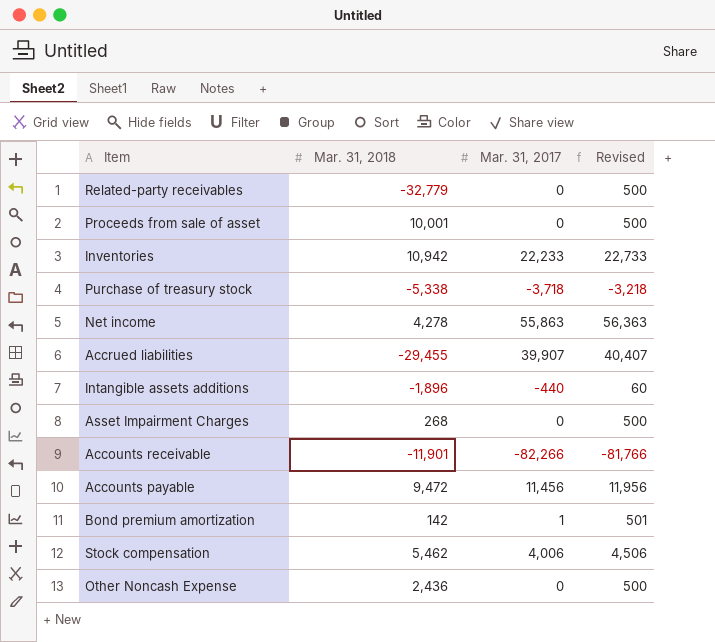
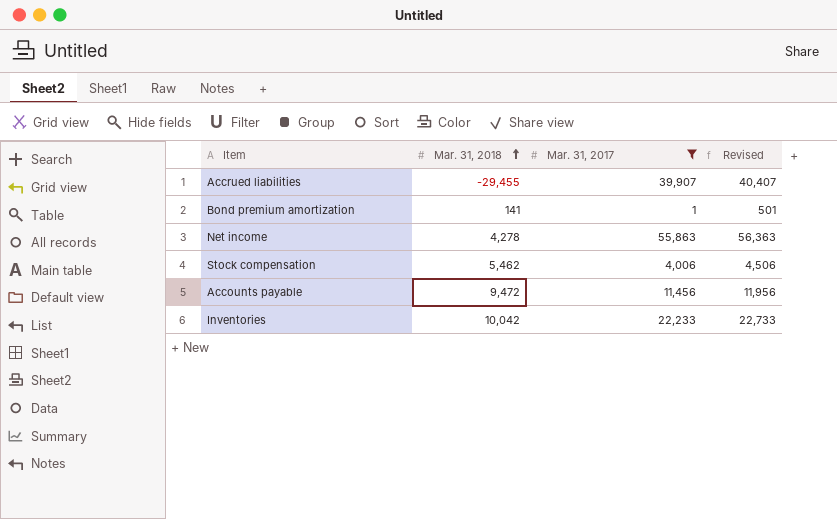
filter: none -> Mar. 31, 2017 >= 1
row order: none -> Mar. 31, 2018 ascending
Bond premium amortization | Mar. 31, 2018: 142 -> 141
Inventories | Mar. 31, 2018: 10,942 -> 10,042

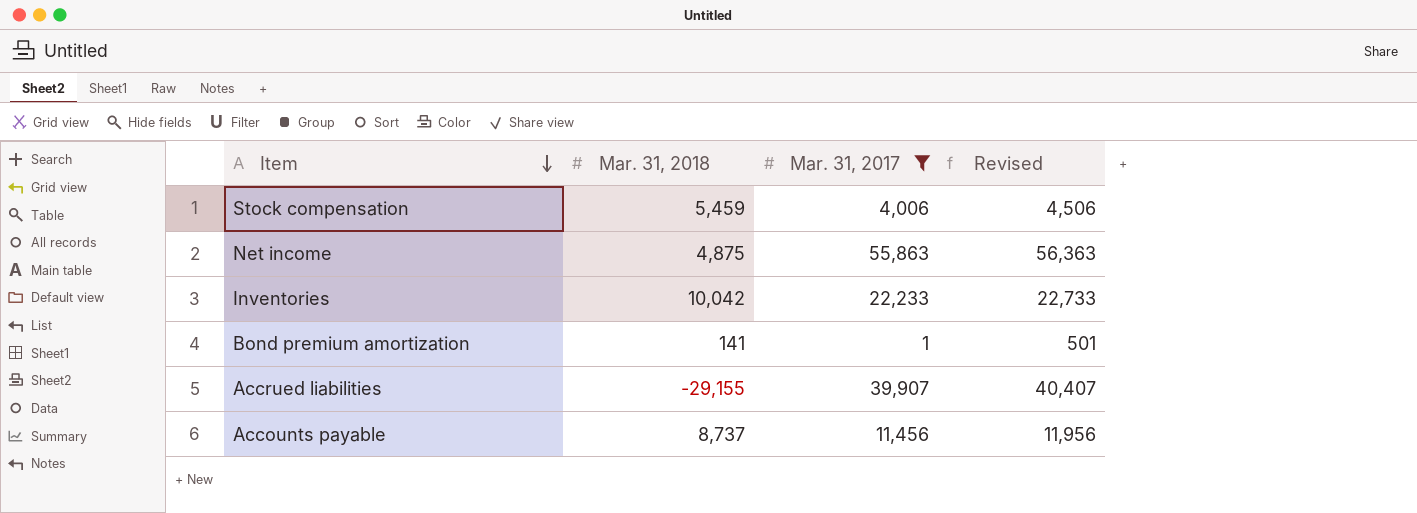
row order: Mar. 31, 2018 ascending -> Item descending
Stock compensation | Mar. 31, 2018: 5,462 -> 5,459
Net income | Mar. 31, 2018: 4,278 -> 4,875
Accrued liabilities | Mar. 31, 2018: -29,455 -> -29,155
Accounts payable | Mar. 31, 2018: 9,472 -> 8,737

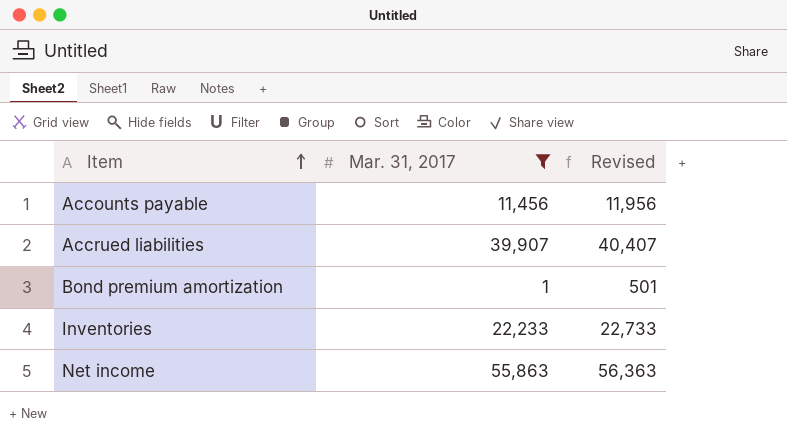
row order: Item descending -> Item ascending
column Mar. 31, 2018 | position: 2 -> none
row Stock compensation: 5,459 | 4,006 | 4,506 -> none

